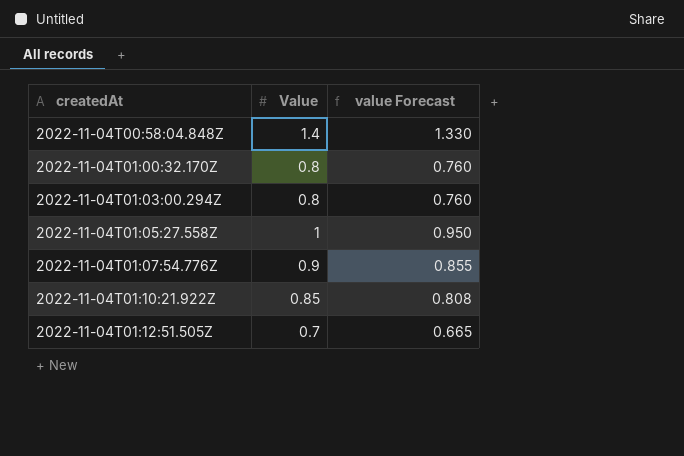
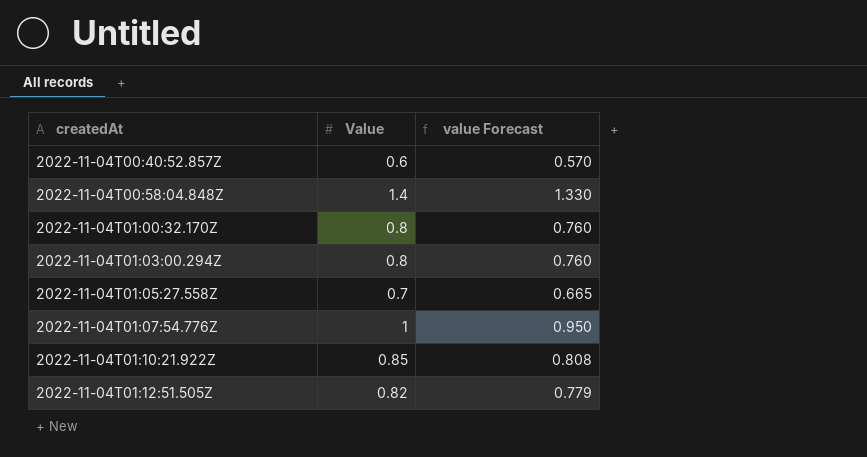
row 2022-11-04T00:40:52.857Z: none -> 0.6 | 0.570
2022-11-04T01:05:27.558Z | Value: 1 -> 0.7
2022-11-04T01:05:27.558Z | value Forecast: 0.950 -> 0.665
2022-11-04T01:07:54.776Z | Value: 0.9 -> 1
2022-11-04T01:07:54.776Z | value Forecast: 0.855 -> 0.950
2022-11-04T01:12:51.505Z | Value: 0.7 -> 0.82
2022-11-04T01:12:51.505Z | value Forecast: 0.665 -> 0.779

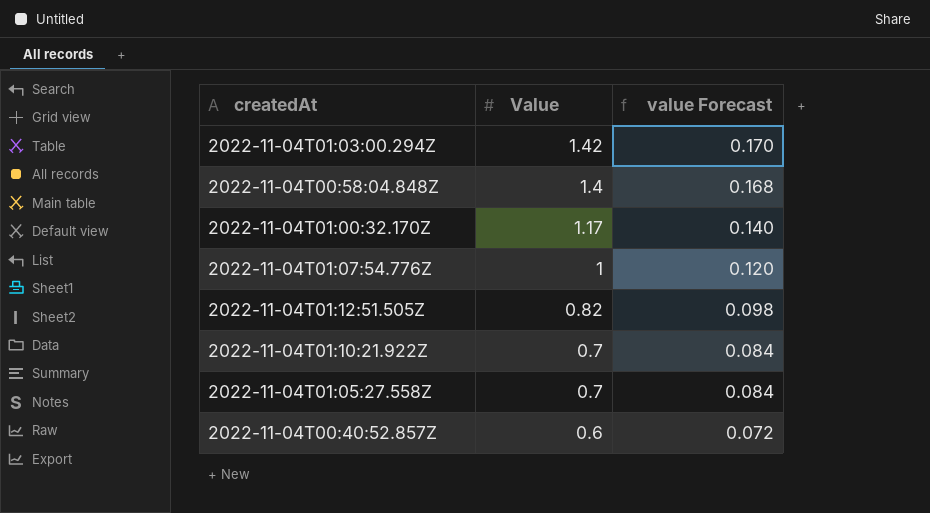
row order: createdAt ascending -> Value descending
column value Forecast | formula: [Value] * 0.95 -> [Value] * 0.12
2022-11-04T01:03:00.294Z | Value: 0.8 -> 1.42
2022-11-04T01:00:32.170Z | Value: 0.8 -> 1.17
2022-11-04T01:10:21.922Z | Value: 0.85 -> 0.7

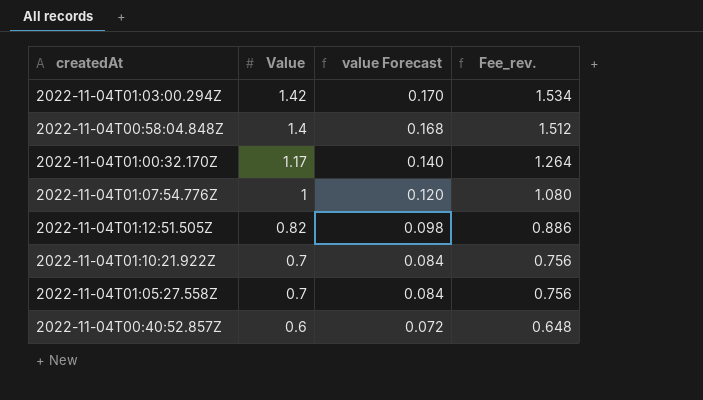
column Fee_rev. | formula: none -> [Value] * 1.08

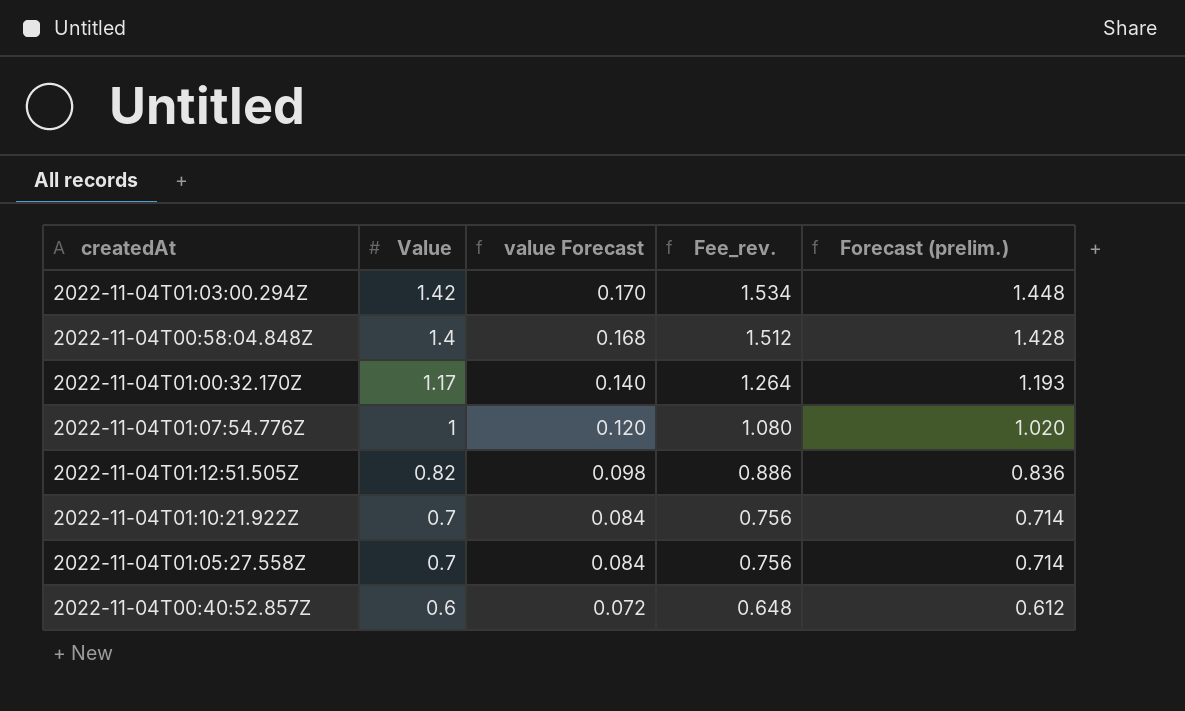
column Forecast (prelim.) | formula: none -> [Value] * 1.02

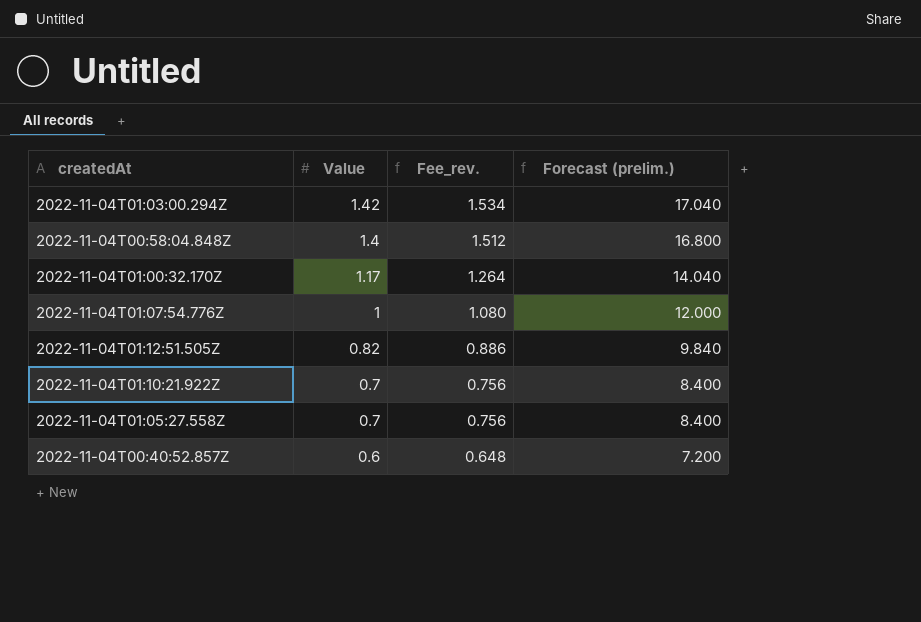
column value Forecast | formula: [Value] * 0.12 -> none
column Forecast (prelim.) | formula: [Value] * 1.02 -> [Value] * 12

